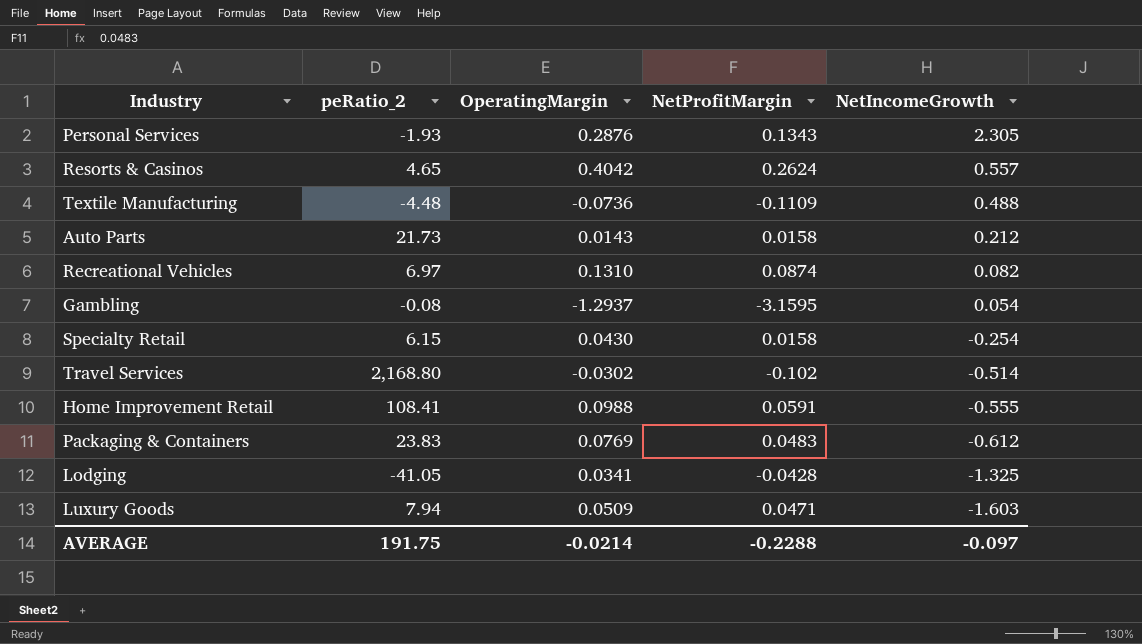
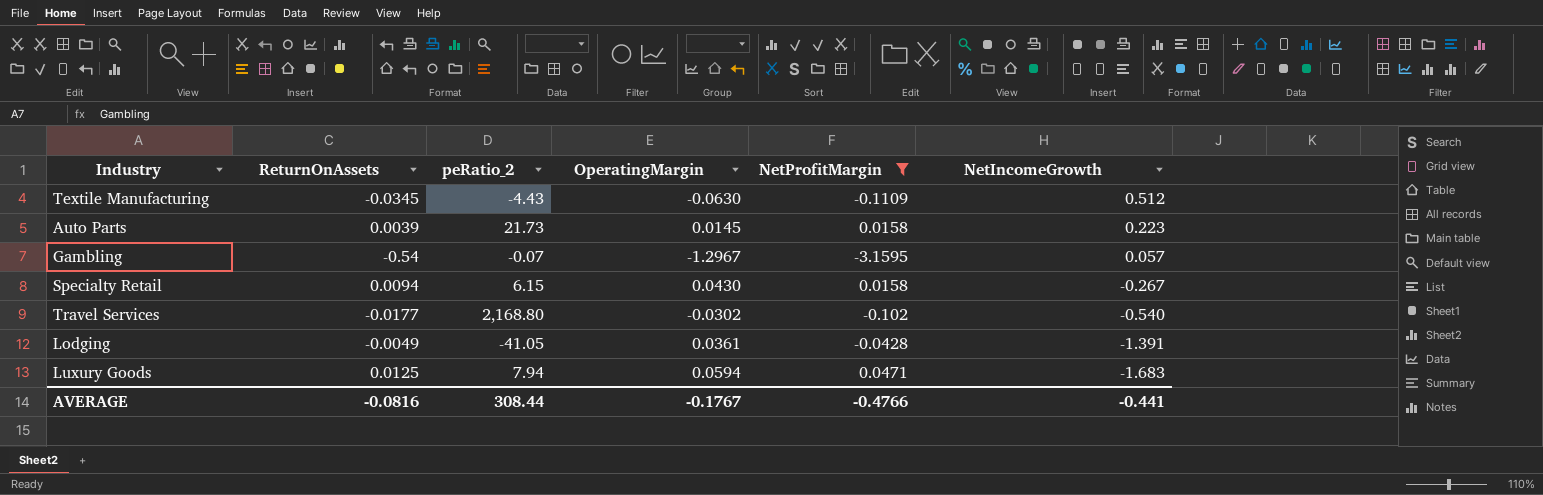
filter: none -> NetProfitMargin <= 0.0471
column ReturnOnAssets | position: none -> 2
Textile Manufacturing | peRatio_2: -4.48 -> -4.43
Textile Manufacturing | OperatingMargin: -0.0736 -> -0.0630
Textile Manufacturing | NetIncomeGrowth: 0.488 -> 0.512
Auto Parts | OperatingMargin: 0.0143 -> 0.0145
Auto Parts | NetIncomeGrowth: 0.212 -> 0.223
Gambling | peRatio_2: -0.08 -> -0.07
Gambling | OperatingMargin: -1.2937 -> -1.2967
Gambling | NetIncomeGrowth: 0.054 -> 0.057
Specialty Retail | NetIncomeGrowth: -0.254 -> -0.267
Travel Services | NetIncomeGrowth: -0.514 -> -0.540
Lodging | OperatingMargin: 0.0341 -> 0.0361
Lodging | NetIncomeGrowth: -1.325 -> -1.391
Luxury Goods | OperatingMargin: 0.0509 -> 0.0594
Luxury Goods | NetIncomeGrowth: -1.603 -> -1.683
AVERAGE | peRatio_2: 191.75 -> 308.44
AVERAGE | OperatingMargin: -0.0214 -> -0.1767
AVERAGE | NetProfitMargin: -0.2288 -> -0.4766
AVERAGE | NetIncomeGrowth: -0.097 -> -0.441

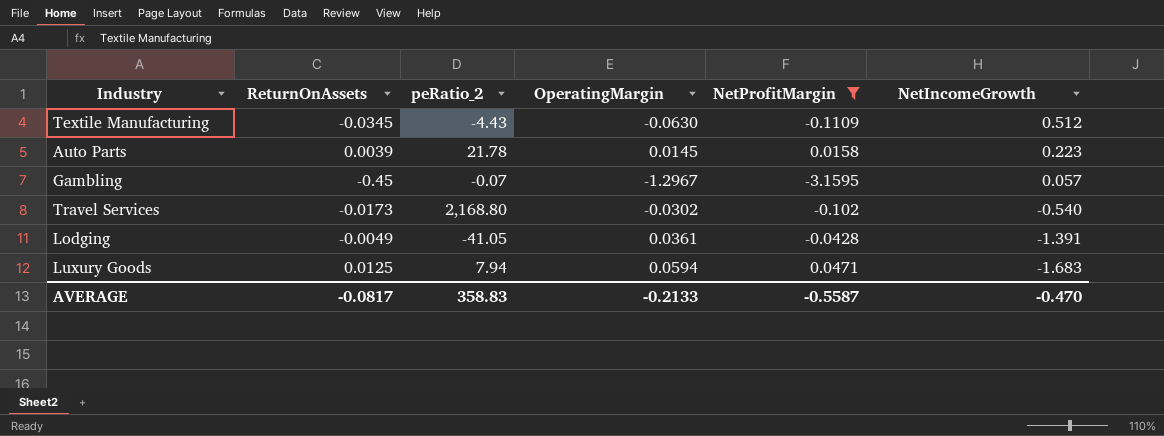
row Specialty Retail: 0.0094 | 6.15 | 0.0430 | 0.0158 | -0.267 -> none
Auto Parts | peRatio_2: 21.73 -> 21.78
Gambling | ReturnOnAssets: -0.54 -> -0.45
Travel Services | ReturnOnAssets: -0.0177 -> -0.0173
AVERAGE | ReturnOnAssets: -0.0816 -> -0.0817
AVERAGE | peRatio_2: 308.44 -> 358.83
AVERAGE | OperatingMargin: -0.1767 -> -0.2133
AVERAGE | NetProfitMargin: -0.4766 -> -0.5587
AVERAGE | NetIncomeGrowth: -0.441 -> -0.470

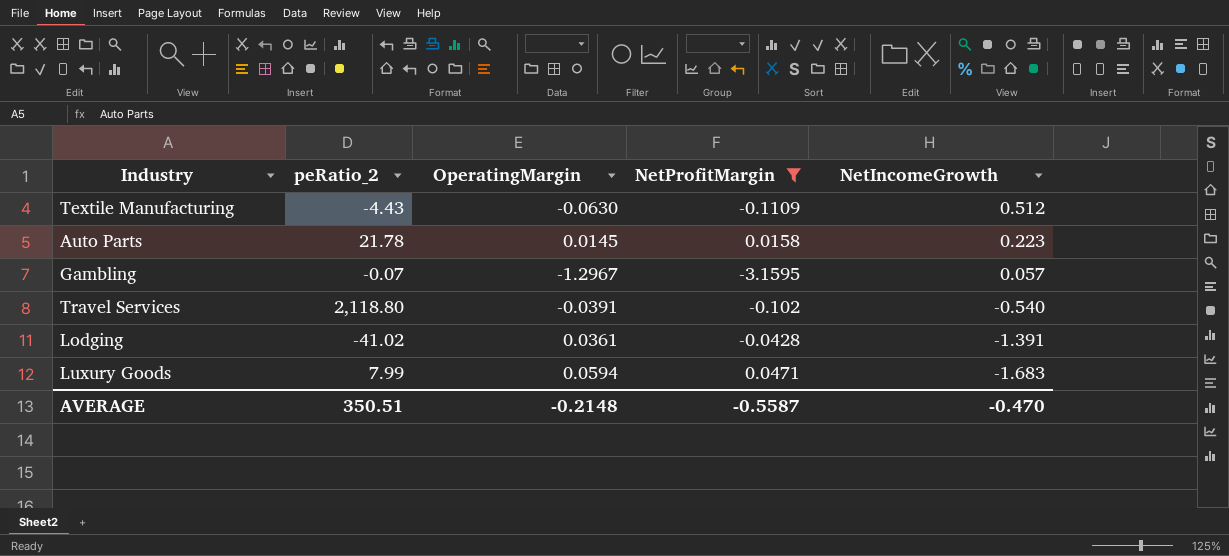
column ReturnOnAssets | position: 2 -> none
Travel Services | peRatio_2: 2,168.80 -> 2,118.80
Travel Services | OperatingMargin: -0.0302 -> -0.0391
Lodging | peRatio_2: -41.05 -> -41.02
Luxury Goods | peRatio_2: 7.94 -> 7.99
AVERAGE | peRatio_2: 358.83 -> 350.51
AVERAGE | OperatingMargin: -0.2133 -> -0.2148

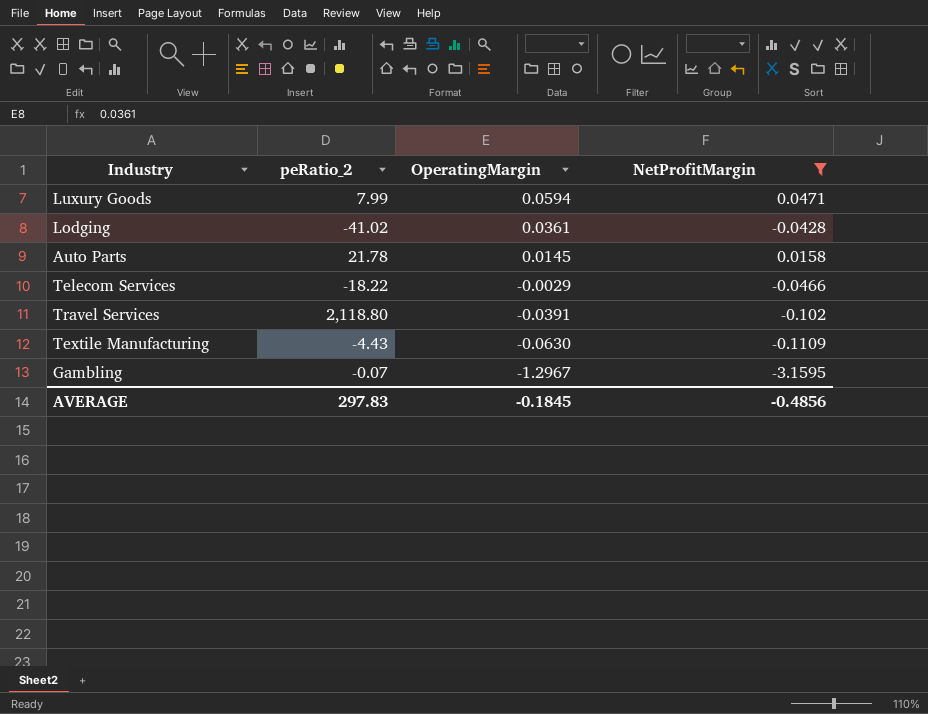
row order: NetIncomeGrowth descending -> OperatingMargin descending
column NetIncomeGrowth | position: 5 -> none
row Telecom Services: none -> -18.22 | -0.0029 | -0.0466
AVERAGE | peRatio_2: 350.51 -> 297.83
AVERAGE | OperatingMargin: -0.2148 -> -0.1845
AVERAGE | NetProfitMargin: -0.5587 -> -0.4856

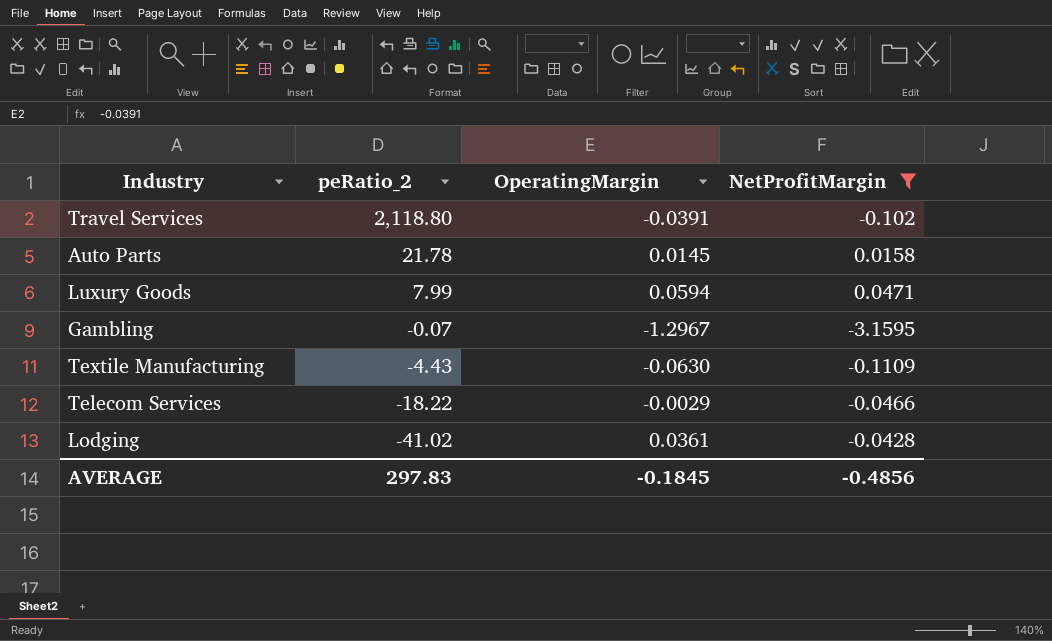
row order: OperatingMargin descending -> peRatio_2 descending

